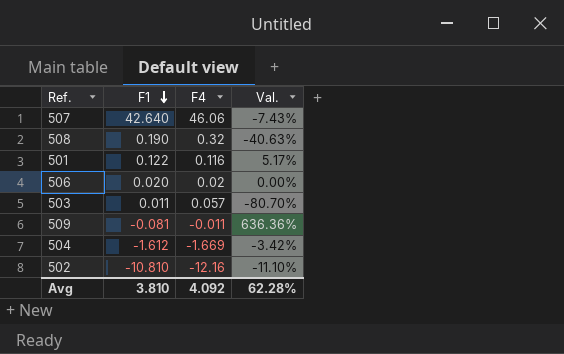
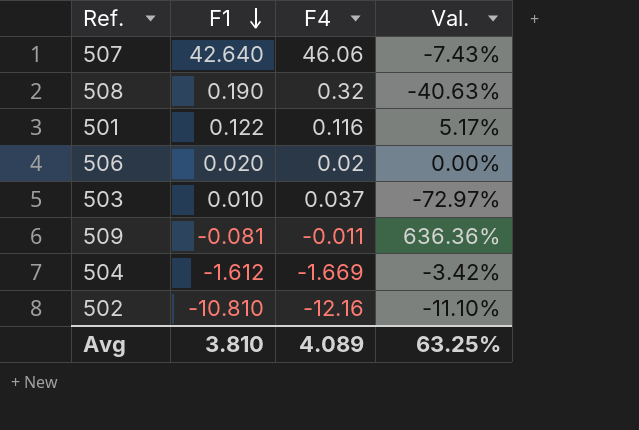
503 | F1: 0.011 -> 0.010
503 | F4: 0.057 -> 0.037
503 | Val.: -80.70% -> -72.97%
Avg | F4: 4.092 -> 4.089
Avg | Val.: 62.28% -> 63.25%

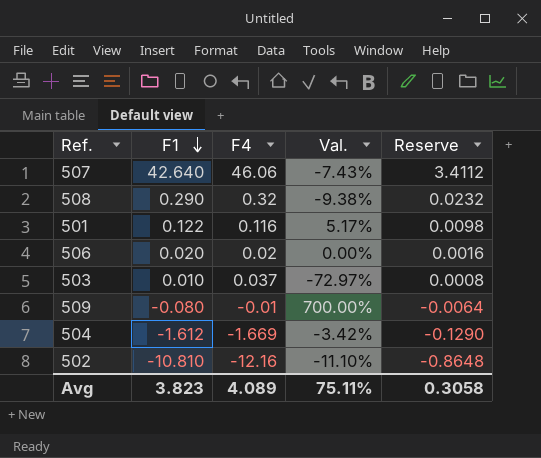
column Reserve | formula: none -> [F1] * 0.08
508 | F1: 0.190 -> 0.290
508 | Val.: -40.63% -> -9.38%
509 | F1: -0.081 -> -0.080
509 | F4: -0.011 -> -0.01
509 | Val.: 636.36% -> 700.00%
Avg | F1: 3.810 -> 3.823
Avg | Val.: 63.25% -> 75.11%

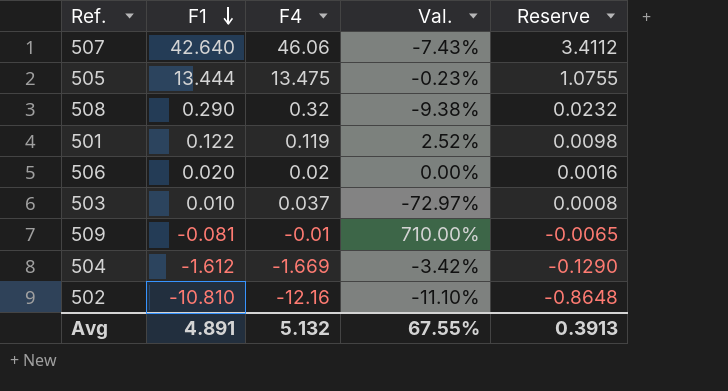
row 505: none -> 13.444 | 13.475 | -0.23% | 1.0755
501 | F4: 0.116 -> 0.119
501 | Val.: 5.17% -> 2.52%
509 | F1: -0.080 -> -0.081
509 | Val.: 700.00% -> 710.00%
509 | Reserve: -0.0064 -> -0.0065
Avg | F1: 3.823 -> 4.891
Avg | F4: 4.089 -> 5.132
Avg | Val.: 75.11% -> 67.55%
Avg | Reserve: 0.3058 -> 0.3913

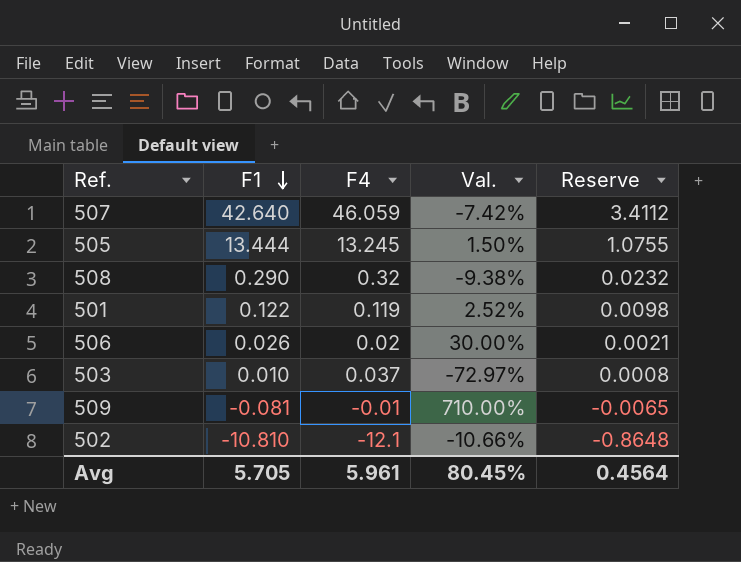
row 504: -1.612 | -1.669 | -3.42% | -0.1290 -> none
507 | F4: 46.06 -> 46.059
507 | Val.: -7.43% -> -7.42%
505 | F4: 13.475 -> 13.245
505 | Val.: -0.23% -> 1.50%
506 | F1: 0.020 -> 0.026
506 | Val.: 0.00% -> 30.00%
506 | Reserve: 0.0016 -> 0.0021
502 | F4: -12.16 -> -12.1
502 | Val.: -11.10% -> -10.66%
Avg | F1: 4.891 -> 5.705
Avg | F4: 5.132 -> 5.961
Avg | Val.: 67.55% -> 80.45%
Avg | Reserve: 0.3913 -> 0.4564

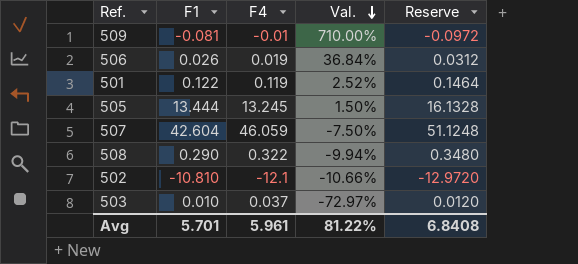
row order: F1 descending -> Val. descending
column Reserve | formula: [F1] * 0.08 -> [F1] * 1.2
506 | F4: 0.02 -> 0.019
506 | Val.: 30.00% -> 36.84%
507 | F1: 42.640 -> 42.604
507 | Val.: -7.42% -> -7.50%
508 | F4: 0.32 -> 0.322
508 | Val.: -9.38% -> -9.94%
Avg | F1: 5.705 -> 5.701
Avg | Val.: 80.45% -> 81.22%
Avg | Reserve: 0.4564 -> 6.8408

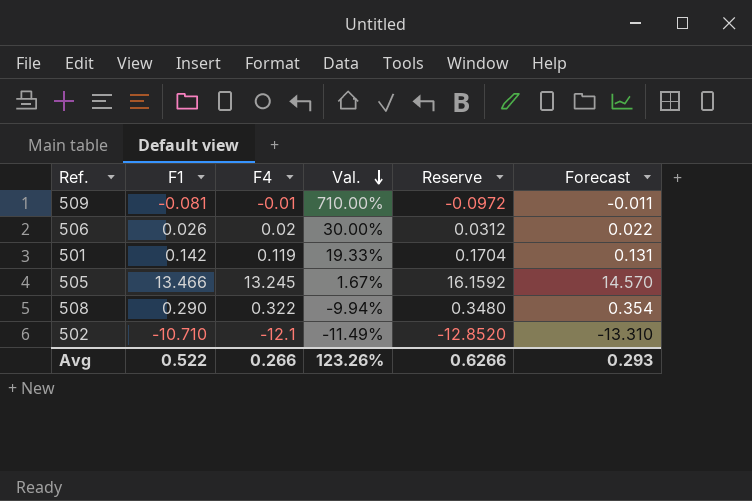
column Forecast | formula: none -> [F4] * 1.1
row 507: 42.604 | 46.059 | -7.50% | 51.1248 -> none
row 503: 0.010 | 0.037 | -72.97% | 0.0120 -> none
506 | F4: 0.019 -> 0.02
506 | Val.: 36.84% -> 30.00%
501 | F1: 0.122 -> 0.142
501 | Val.: 2.52% -> 19.33%
501 | Reserve: 0.1464 -> 0.1704
505 | F1: 13.444 -> 13.466
505 | Val.: 1.50% -> 1.67%
505 | Reserve: 16.1328 -> 16.1592
502 | F1: -10.810 -> -10.710
502 | Val.: -10.66% -> -11.49%
502 | Reserve: -12.9720 -> -12.8520
Avg | F1: 5.701 -> 0.522
Avg | F4: 5.961 -> 0.266
Avg | Val.: 81.22% -> 123.26%
Avg | Reserve: 6.8408 -> 0.6266

